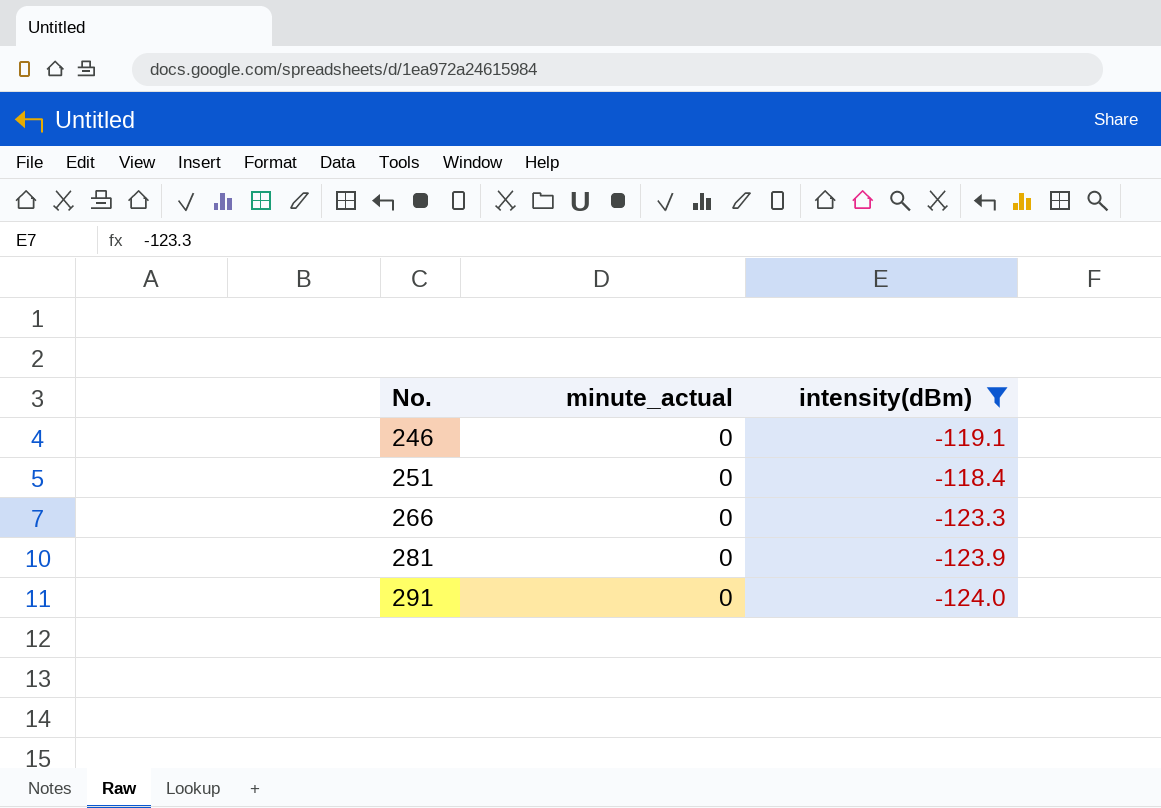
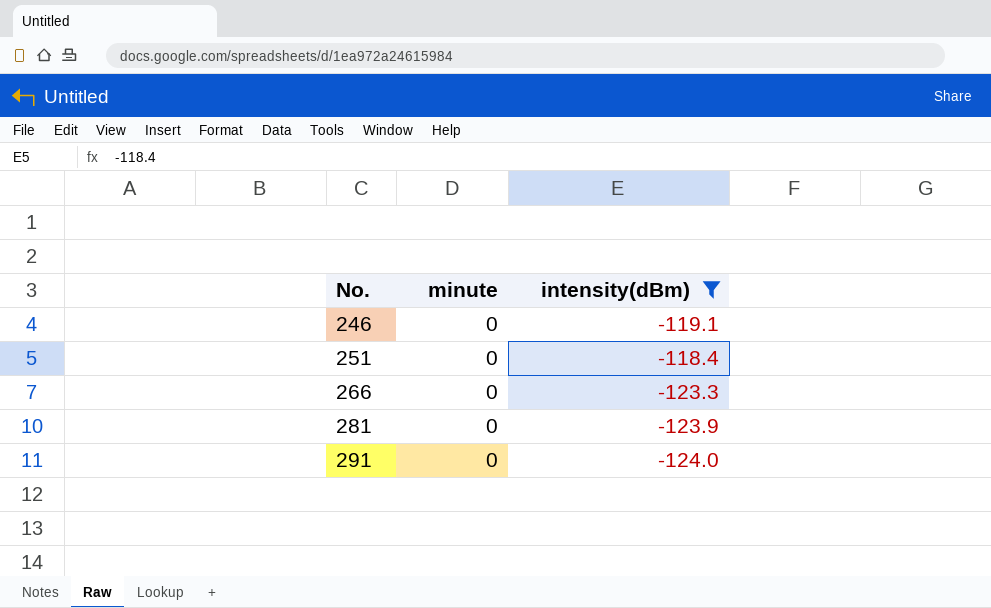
column name: minute_actual -> minute

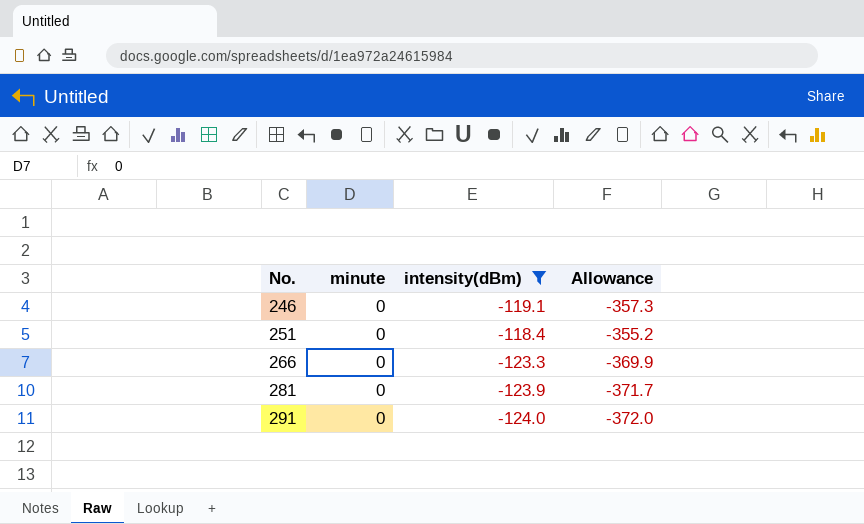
column Allowance | formula: none -> [intensity(dBm)] * 3

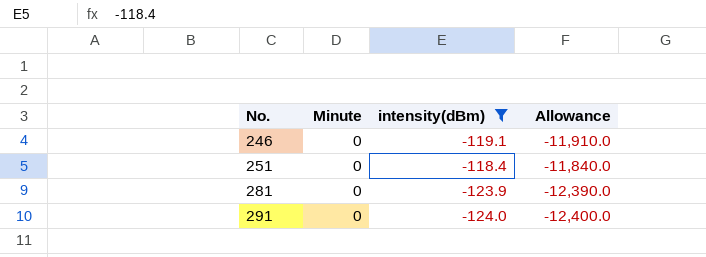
column name: minute -> Minute
column Allowance | formula: [intensity(dBm)] * 3 -> [intensity(dBm)] * 100
row 266: 0 | -123.3 | -369.9 -> none

